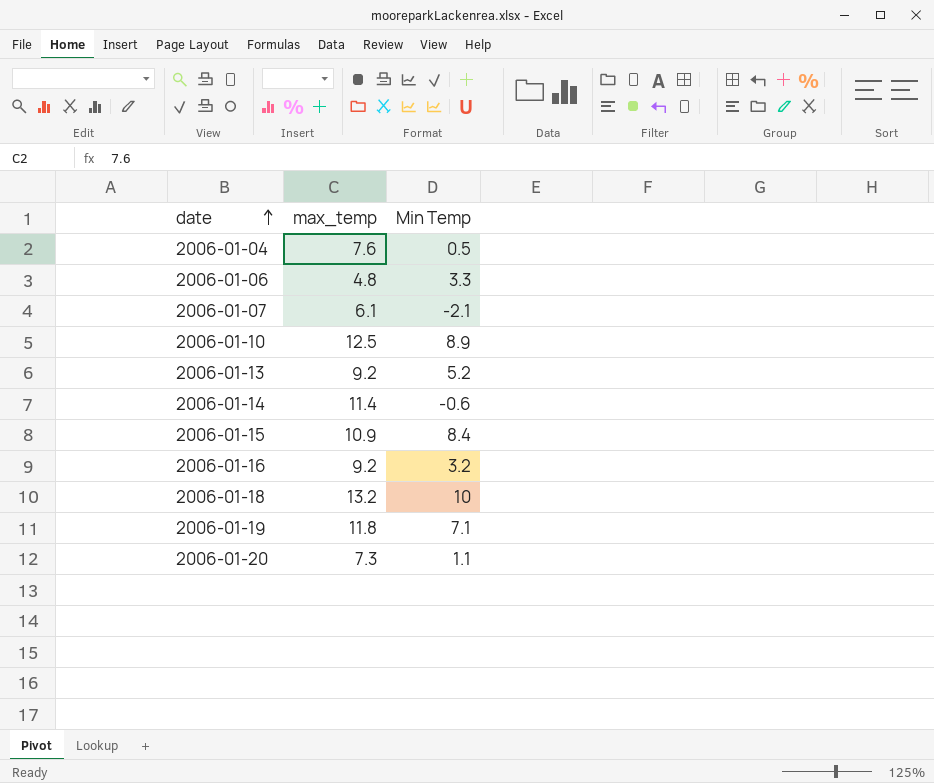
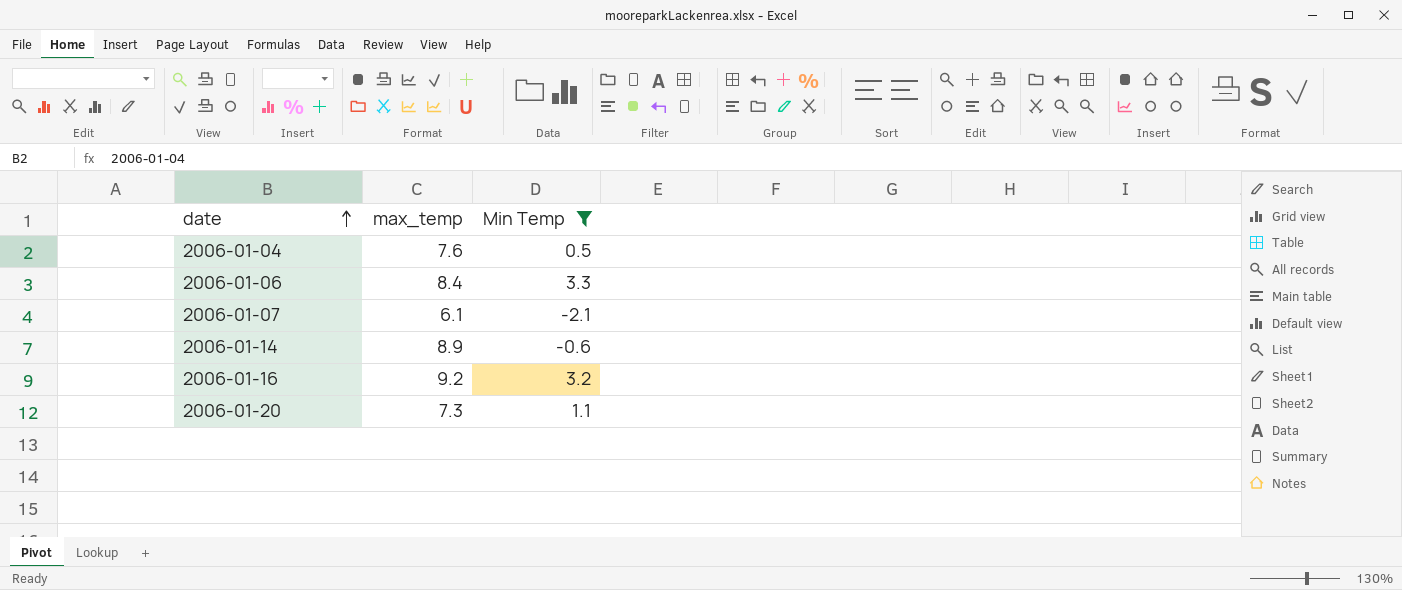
filter: none -> Min Temp <= 3.3
2006-01-06 | max_temp: 4.8 -> 8.4
2006-01-14 | max_temp: 11.4 -> 8.9

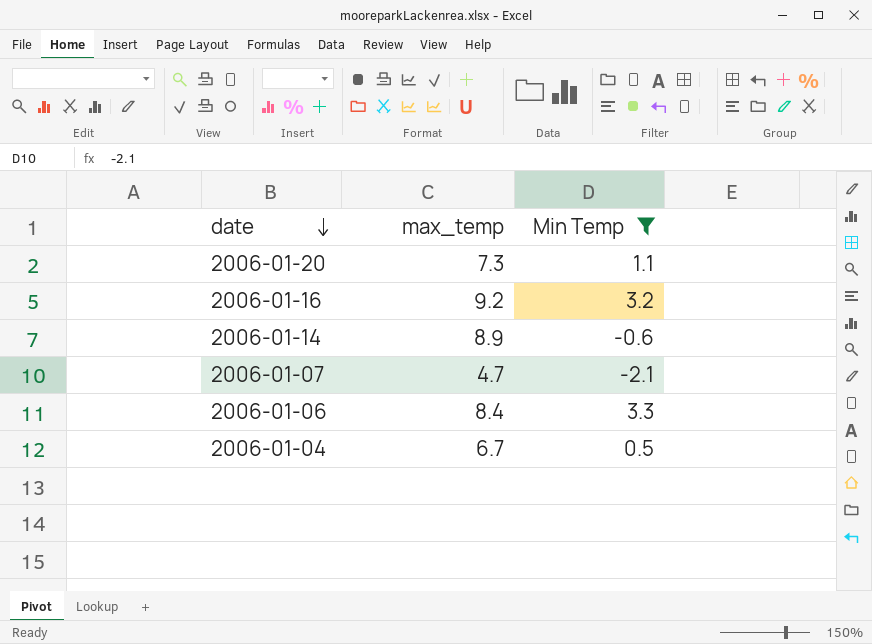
row order: date ascending -> date descending
2006-01-07 | max_temp: 6.1 -> 4.7
2006-01-04 | max_temp: 7.6 -> 6.7

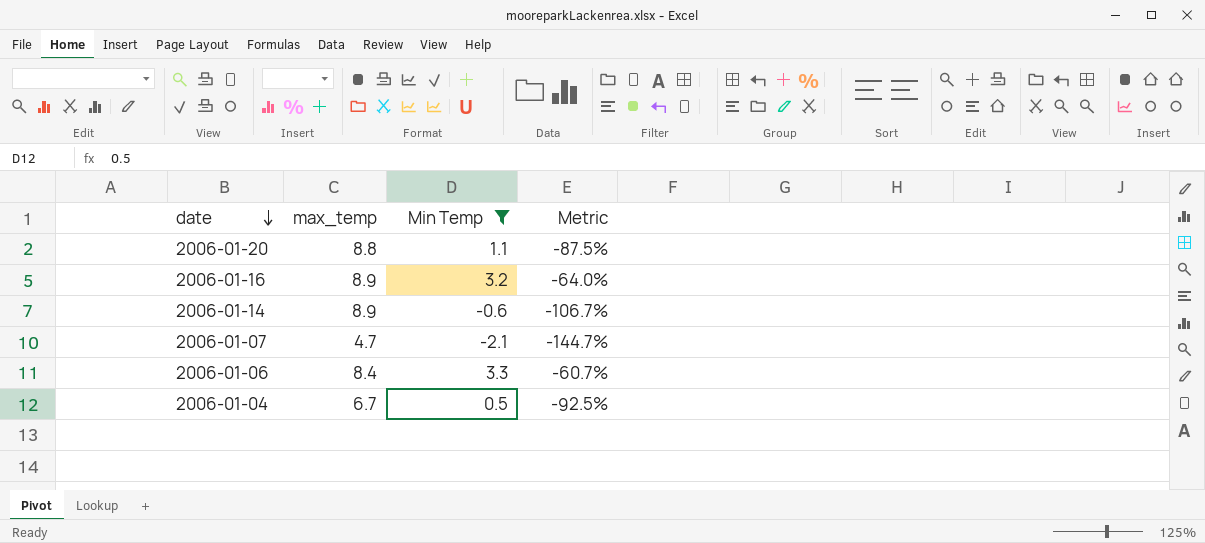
column Metric | formula: none -> ([Min Temp] - [max_temp]) / [max_temp]
2006-01-20 | max_temp: 7.3 -> 8.8
2006-01-16 | max_temp: 9.2 -> 8.9

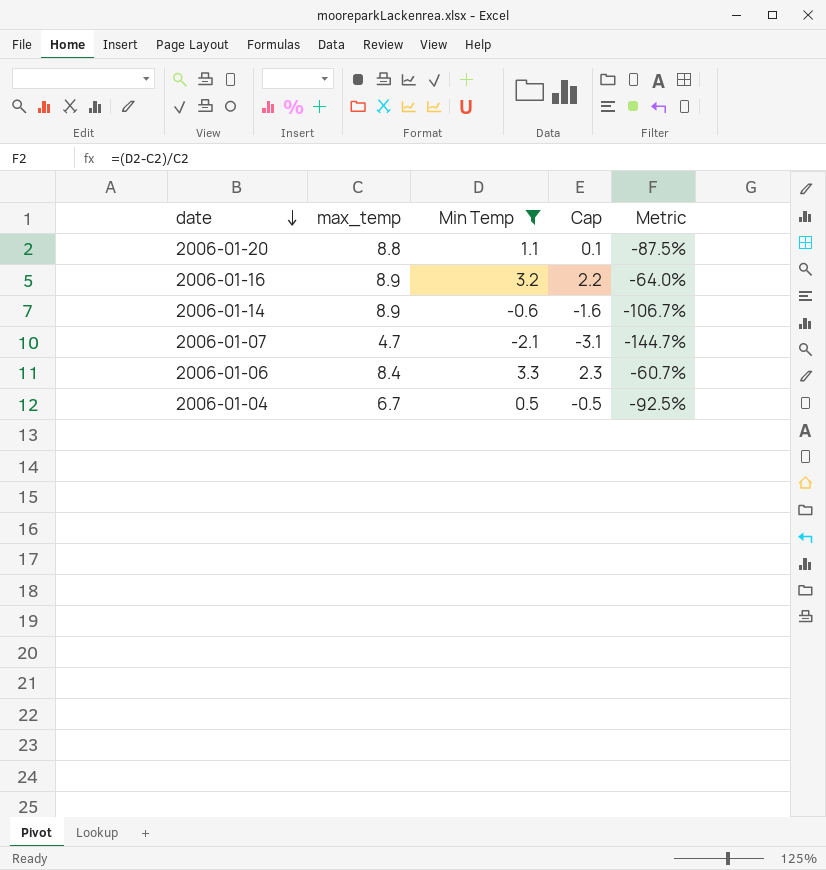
column Cap | formula: none -> [Min Temp] - 1

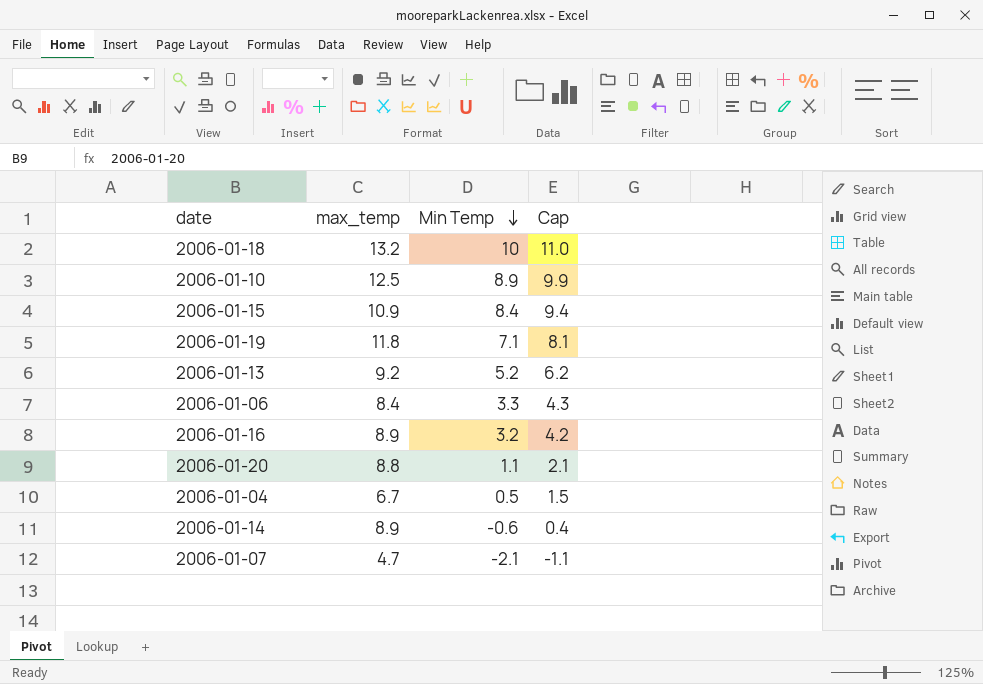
filter: Min Temp <= 3.3 -> none
row order: date descending -> Min Temp descending
column Metric | formula: ([Min Temp] - [max_temp]) / [max_temp] -> none
column Cap | formula: [Min Temp] - 1 -> [Min Temp] + 1

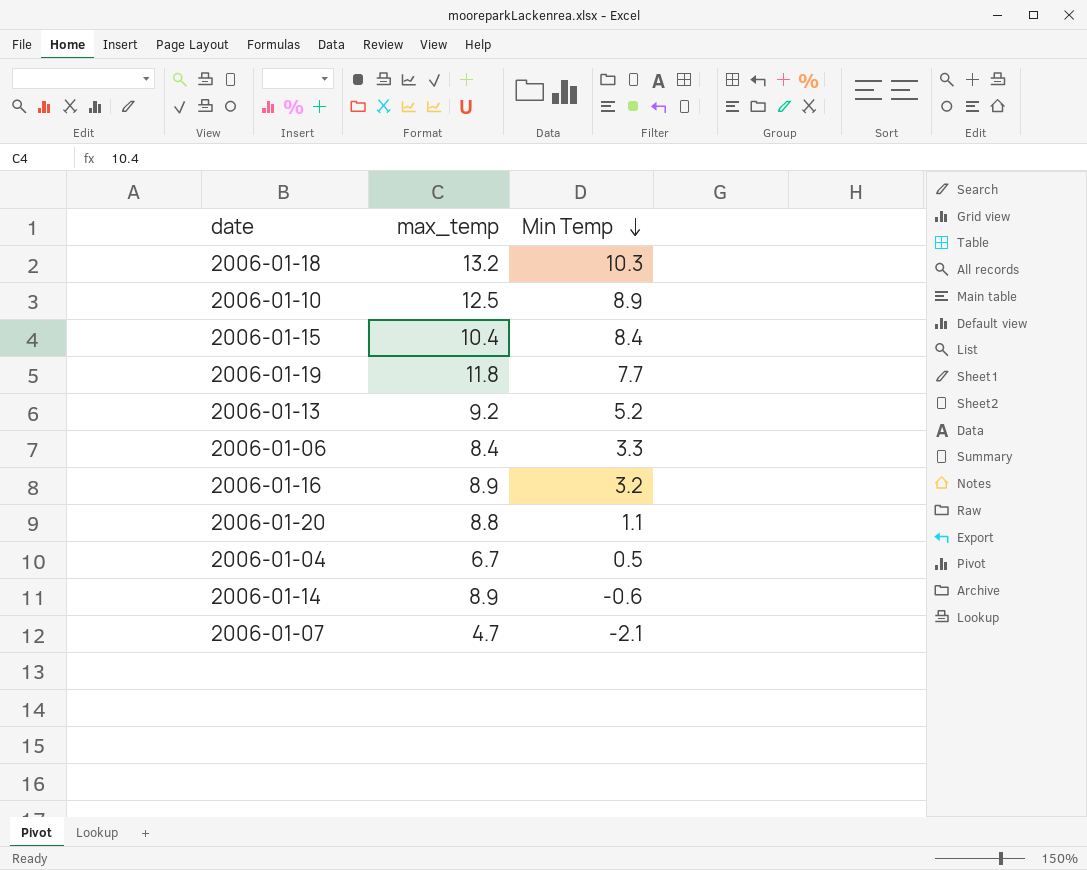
column Cap | formula: [Min Temp] + 1 -> none
2006-01-18 | Min Temp: 10 -> 10.3
2006-01-15 | max_temp: 10.9 -> 10.4
2006-01-19 | Min Temp: 7.1 -> 7.7

